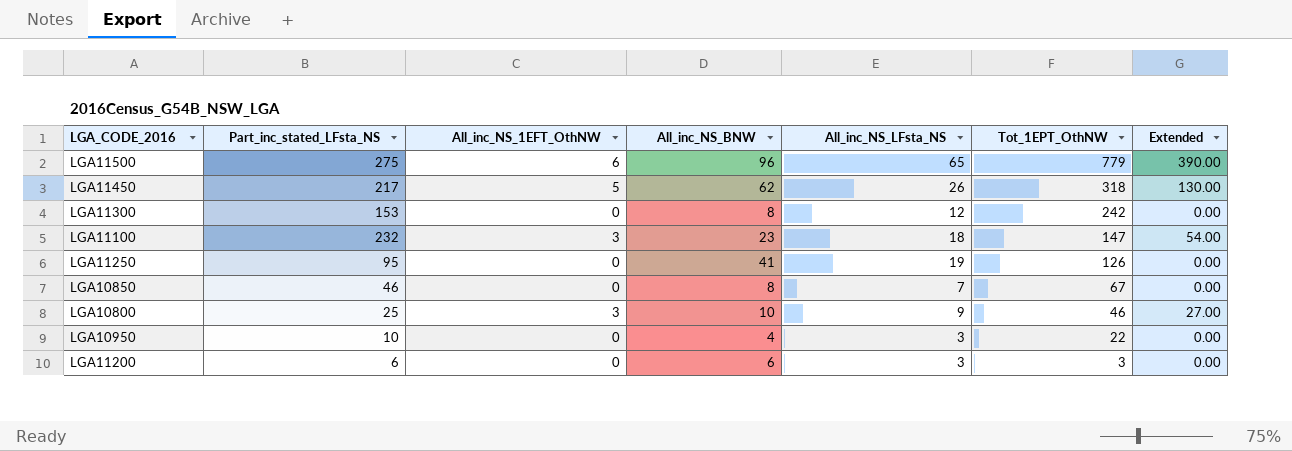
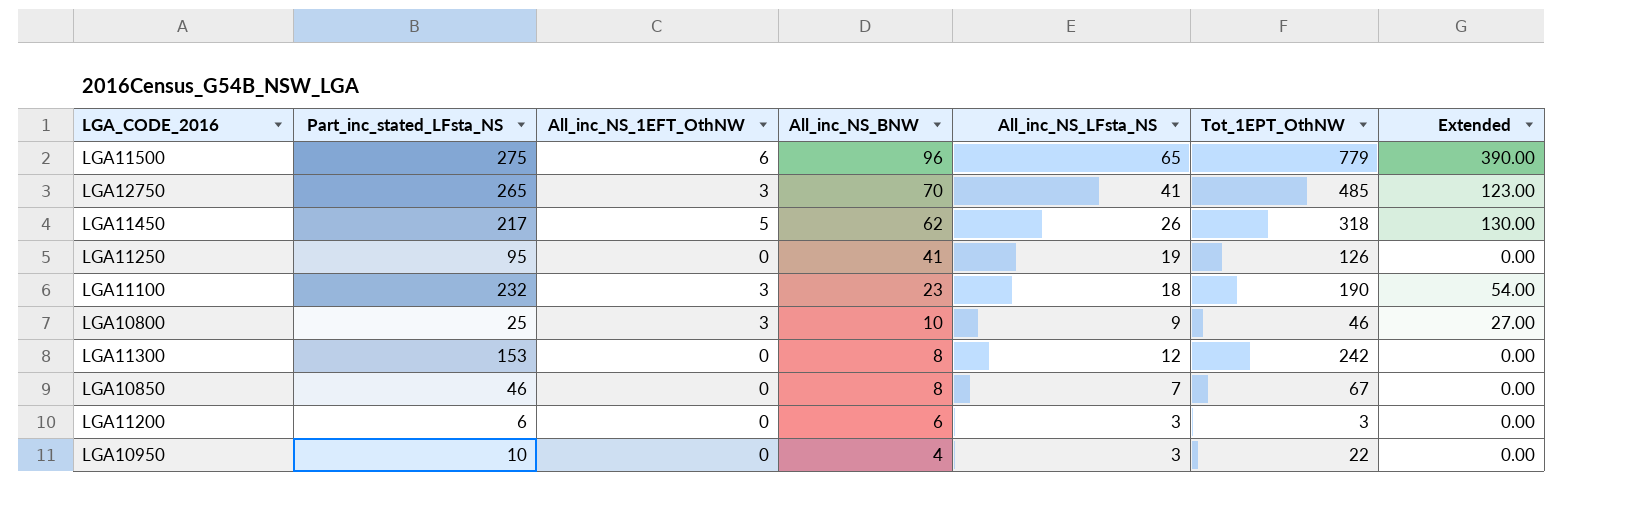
row order: Tot_1EPT_OthNW descending -> All_inc_NS_BNW descending
row LGA12750: none -> 265 | 3 | 70 | 41 | 485 | 123.00
LGA11100 | Tot_1EPT_OthNW: 147 -> 190

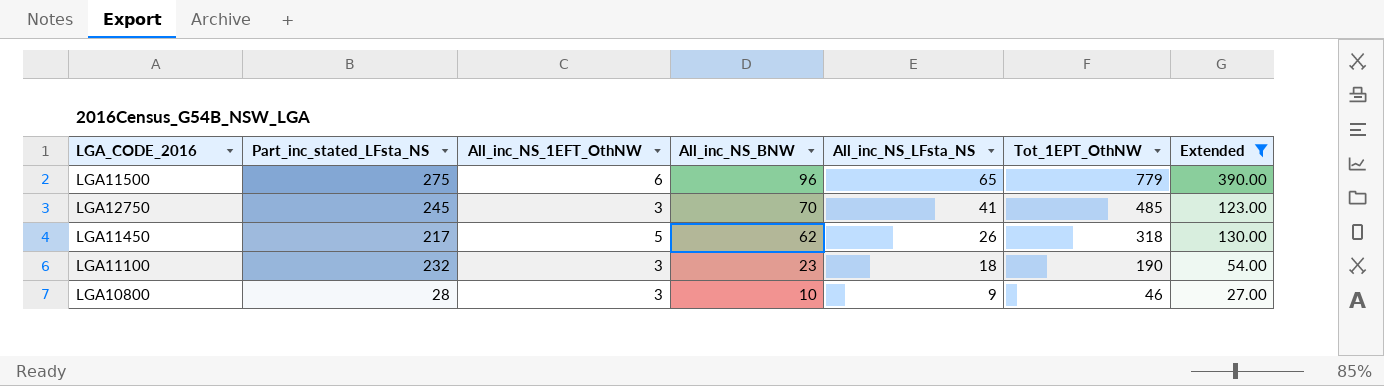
filter: none -> Extended != 0.00
LGA12750 | Part_inc_stated_LFsta_NS: 265 -> 245
LGA10800 | Part_inc_stated_LFsta_NS: 25 -> 28

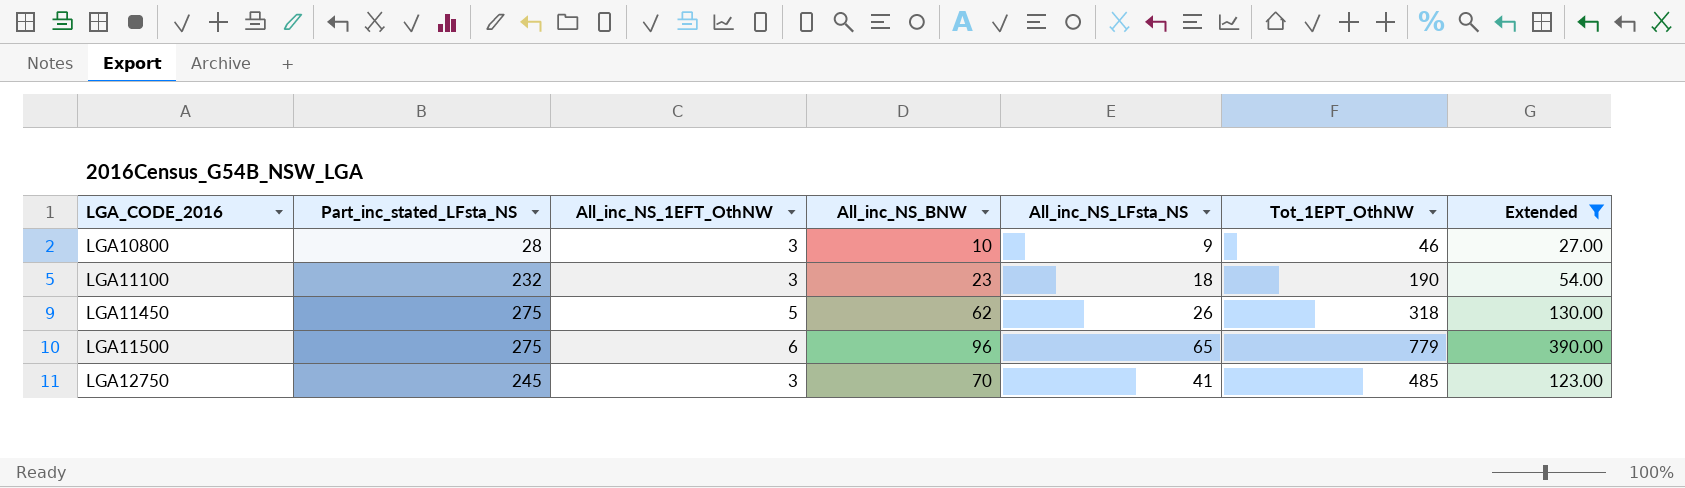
row order: All_inc_NS_BNW descending -> LGA_CODE_2016 ascending
LGA11450 | Part_inc_stated_LFsta_NS: 217 -> 275

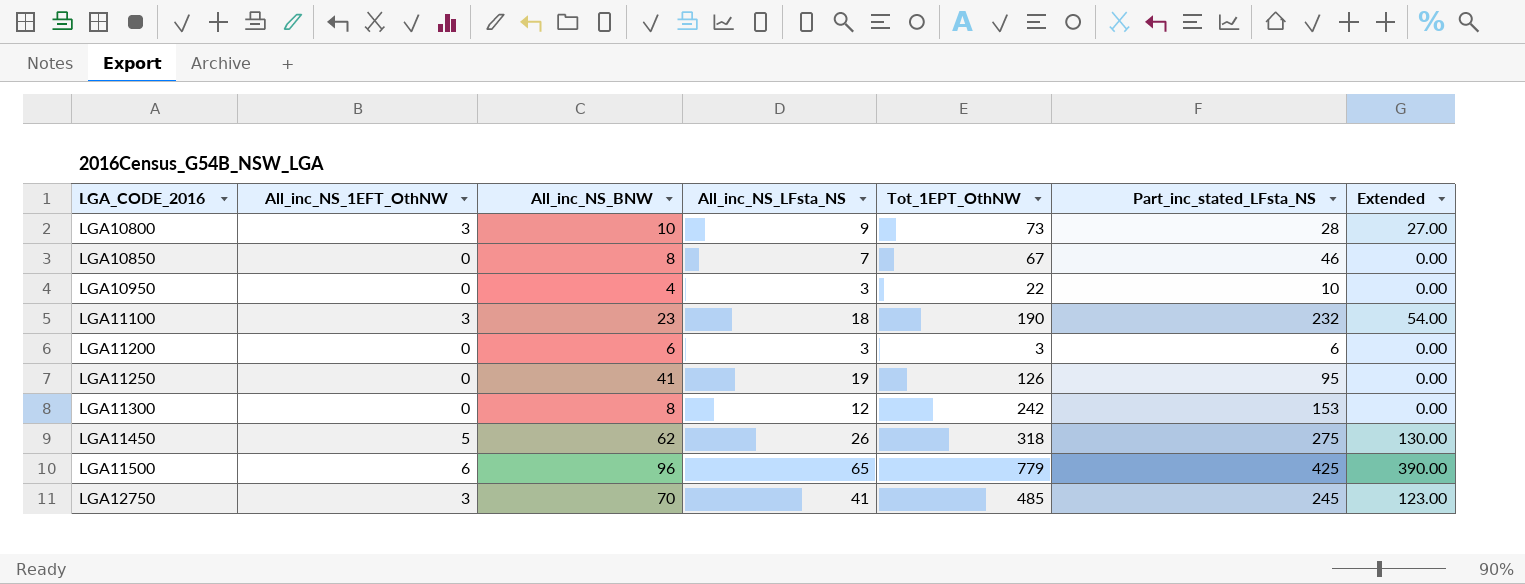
filter: Extended != 0.00 -> none
column Part_inc_stated_LFsta_NS | position: 2 -> 6
LGA10800 | Tot_1EPT_OthNW: 46 -> 73
LGA11500 | Part_inc_stated_LFsta_NS: 275 -> 425

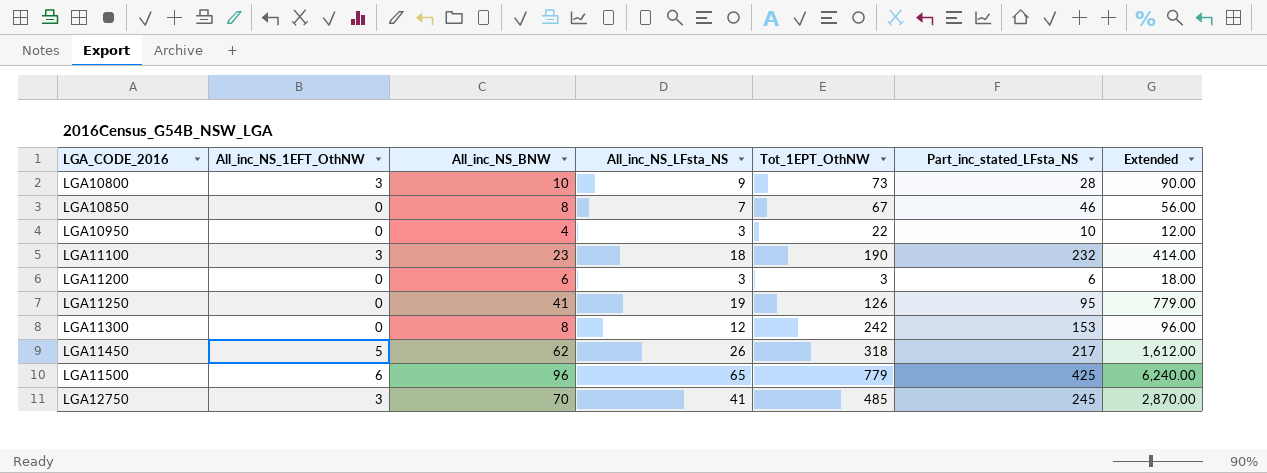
column Extended | formula: [All_inc_NS_1EFT_OthNW] * [All_inc_NS_LFsta_NS] -> [All_inc_NS_BNW] * [All_inc_NS_LFsta_NS]
LGA11450 | Part_inc_stated_LFsta_NS: 275 -> 217

